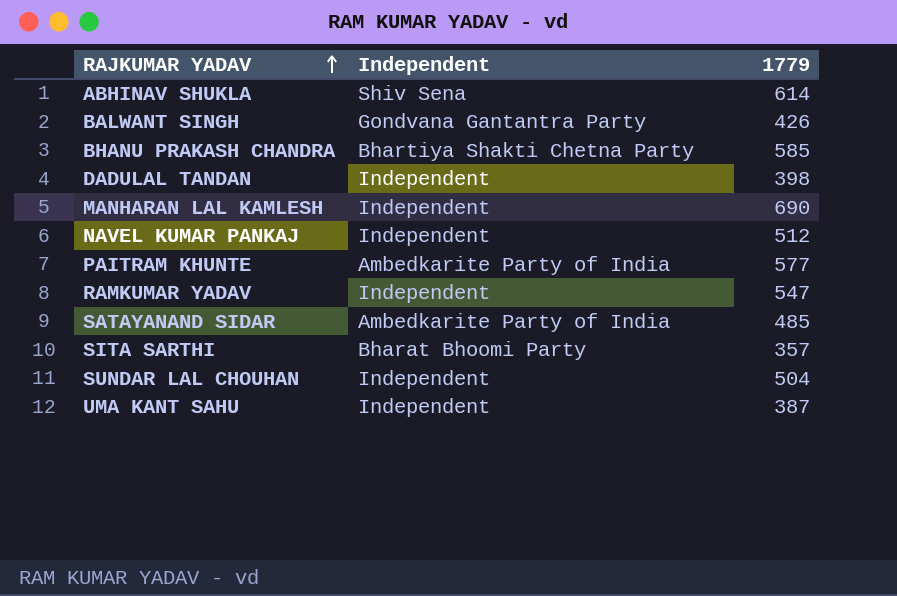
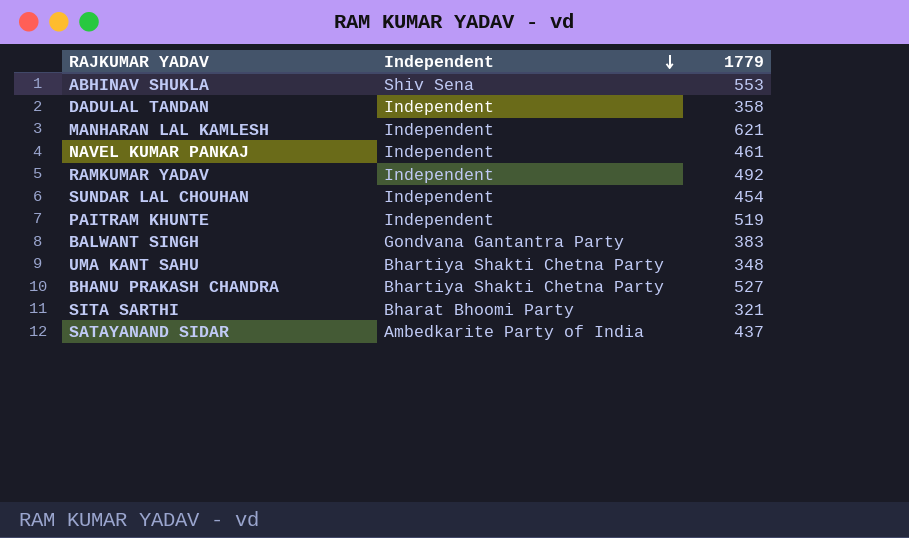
row order: RAJKUMAR YADAV ascending -> Independent descending
ABHINAV SHUKLA | 1779: 614 -> 553
DADULAL TANDAN | 1779: 398 -> 358
MANHARAN LAL KAMLESH | 1779: 690 -> 621
NAVEL KUMAR PANKAJ | 1779: 512 -> 461
RAMKUMAR YADAV | 1779: 547 -> 492
SUNDAR LAL CHOUHAN | 1779: 504 -> 454
PAITRAM KHUNTE | Independent: Ambedkarite Party of India -> Independent
PAITRAM KHUNTE | 1779: 577 -> 519
BALWANT SINGH | 1779: 426 -> 383
UMA KANT SAHU | Independent: Independent -> Bhartiya Shakti Chetna Party
UMA KANT SAHU | 1779: 387 -> 348
BHANU PRAKASH CHANDRA | 1779: 585 -> 527
SITA SARTHI | 1779: 357 -> 321
SATAYANAND SIDAR | 1779: 485 -> 437

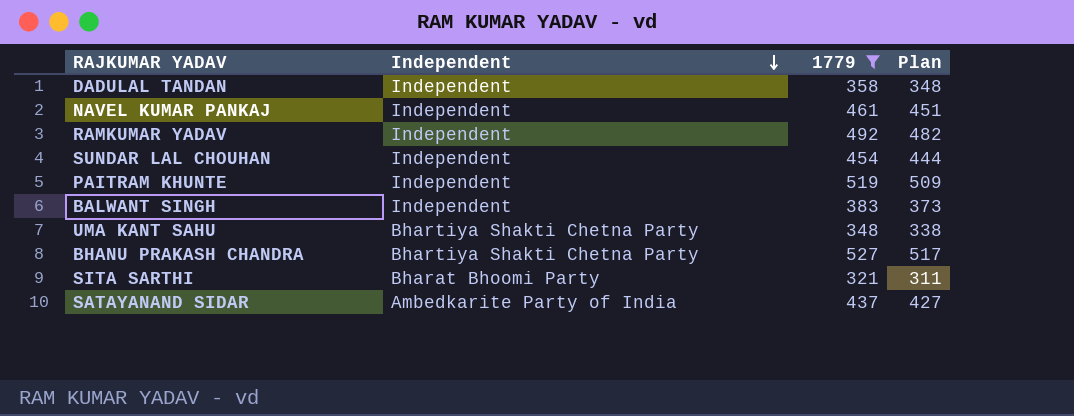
filter: none -> 1779 <= 527
column Plan | formula: none -> [1779] - 10
BALWANT SINGH | Independent: Gondvana Gantantra Party -> Independent

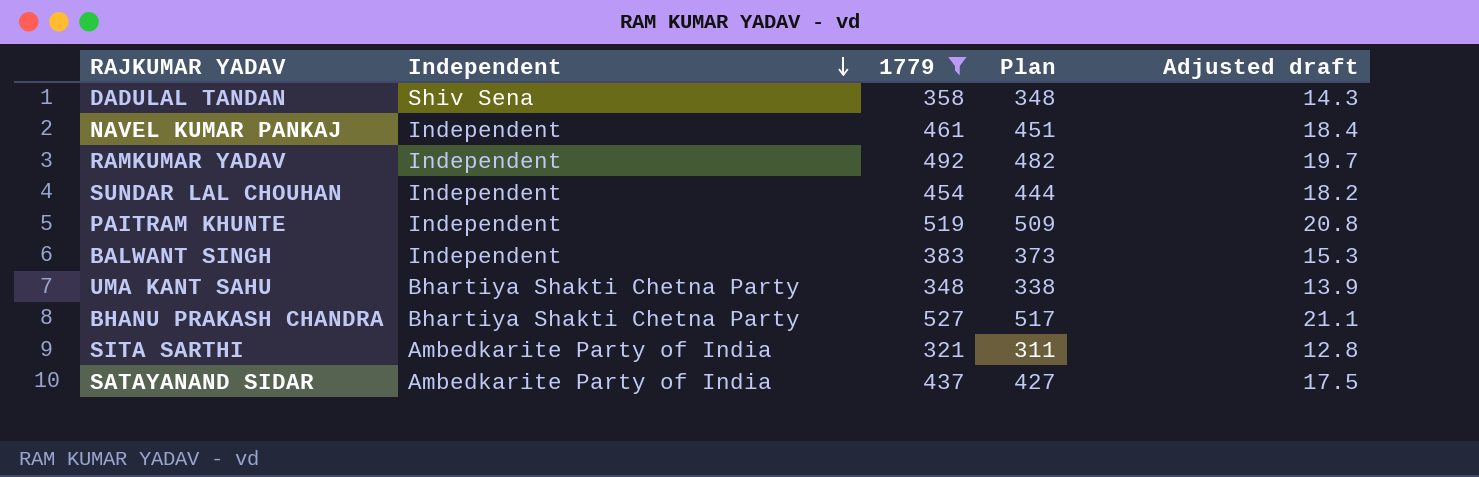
column Adjusted draft | formula: none -> [1779] * 0.04
DADULAL TANDAN | Independent: Independent -> Shiv Sena
SITA SARTHI | Independent: Bharat Bhoomi Party -> Ambedkarite Party of India

